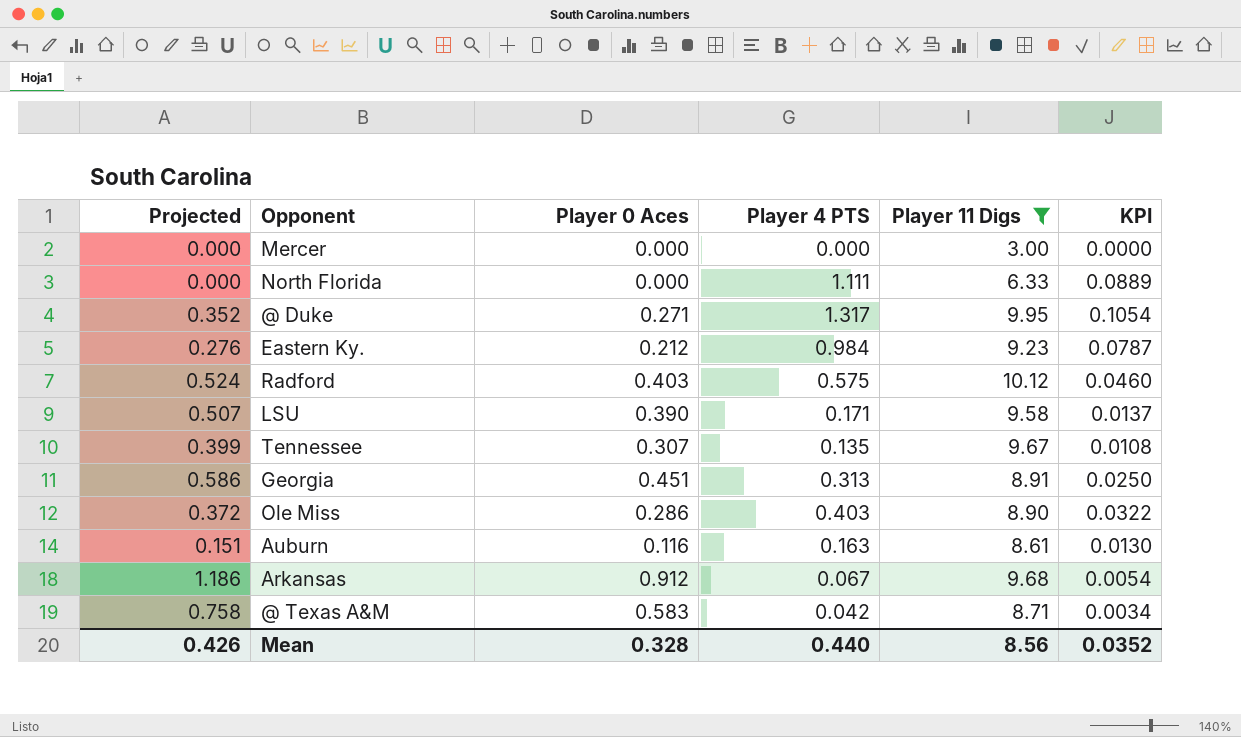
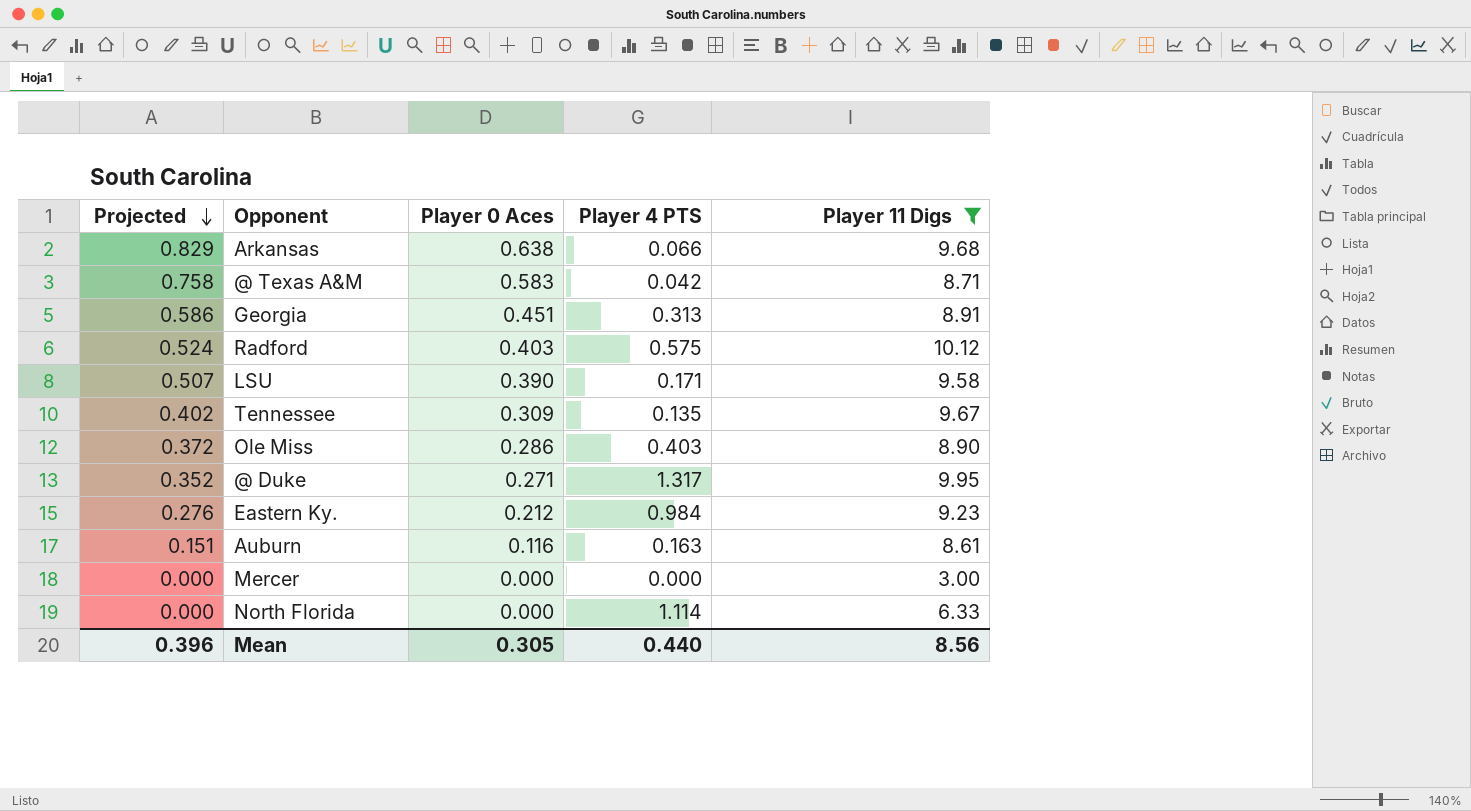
row order: none -> Projected descending
column KPI | formula: [Player 4 PTS] * 0.08 -> none
Arkansas | Projected: 1.186 -> 0.829
Arkansas | Player 0 Aces: 0.912 -> 0.638
Arkansas | Player 4 PTS: 0.067 -> 0.066
Tennessee | Projected: 0.399 -> 0.402
Tennessee | Player 0 Aces: 0.307 -> 0.309
North Florida | Player 4 PTS: 1.111 -> 1.114
Mean | Projected: 0.426 -> 0.396
Mean | Player 0 Aces: 0.328 -> 0.305

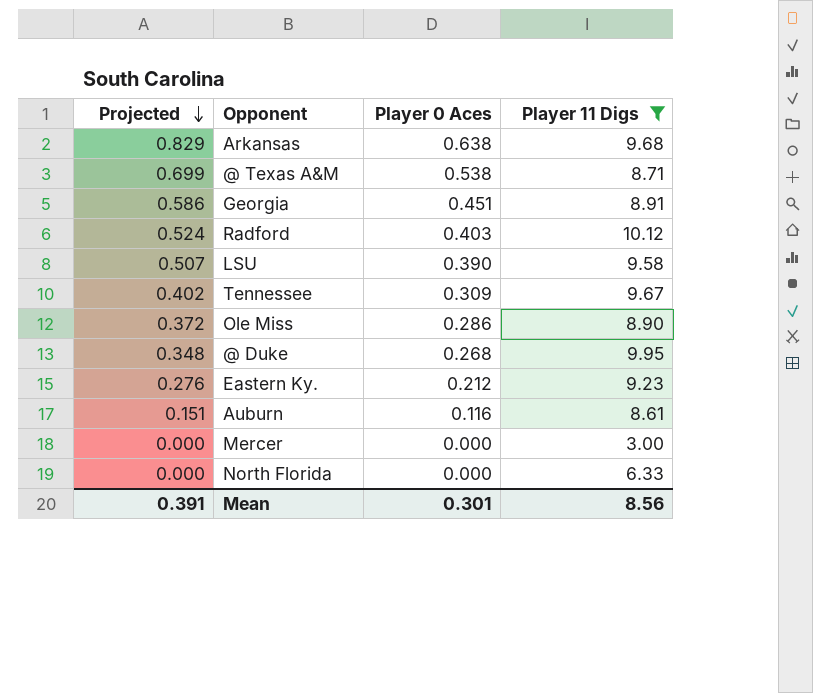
column Player 4 PTS | position: 4 -> none
@ Texas A&M | Projected: 0.758 -> 0.699
@ Texas A&M | Player 0 Aces: 0.583 -> 0.538
@ Duke | Projected: 0.352 -> 0.348
@ Duke | Player 0 Aces: 0.271 -> 0.268
Mean | Projected: 0.396 -> 0.391
Mean | Player 0 Aces: 0.305 -> 0.301

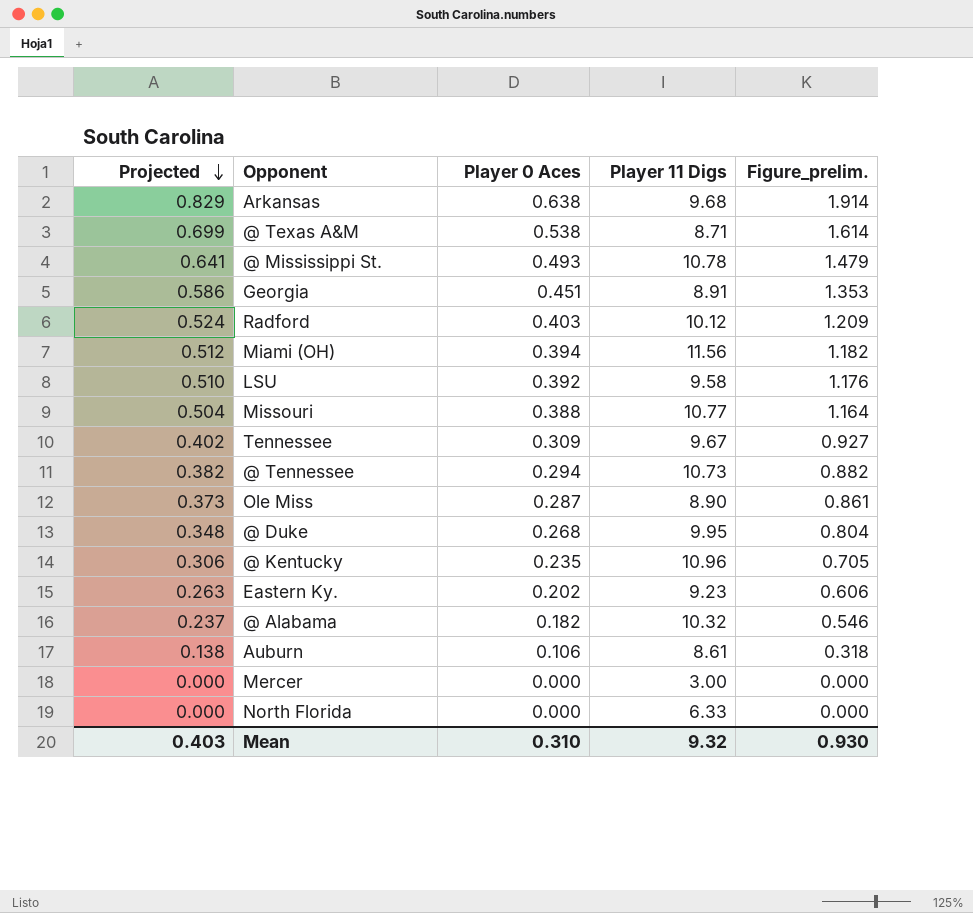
filter: Player 11 Digs <= 10.12 -> none
column Figure_prelim. | formula: none -> [Player 0 Aces] * 3
LSU | Projected: 0.507 -> 0.510
LSU | Player 0 Aces: 0.390 -> 0.392
Ole Miss | Projected: 0.372 -> 0.373
Ole Miss | Player 0 Aces: 0.286 -> 0.287
Eastern Ky. | Projected: 0.276 -> 0.263
Eastern Ky. | Player 0 Aces: 0.212 -> 0.202
Auburn | Projected: 0.151 -> 0.138
Auburn | Player 0 Aces: 0.116 -> 0.106
Mean | Projected: 0.391 -> 0.403
Mean | Player 0 Aces: 0.301 -> 0.310
Mean | Player 11 Digs: 8.56 -> 9.32

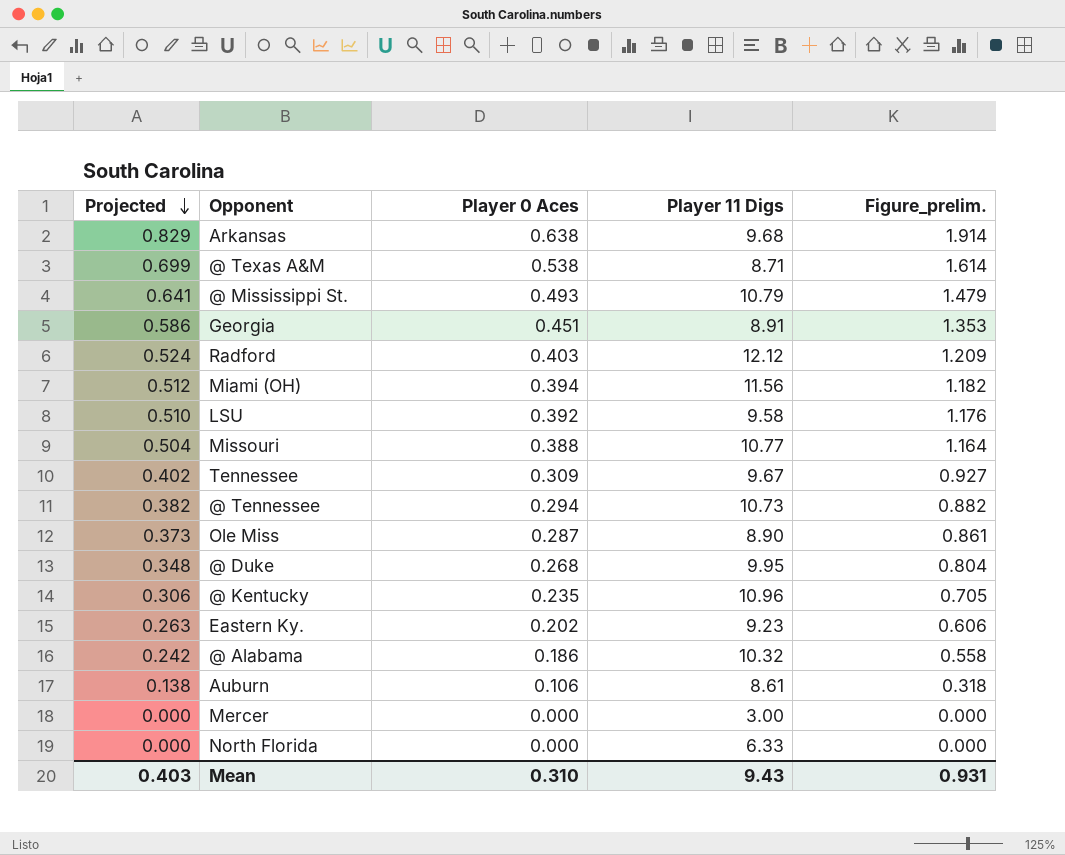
@ Mississippi St. | Player 11 Digs: 10.78 -> 10.79
Radford | Player 11 Digs: 10.12 -> 12.12
@ Alabama | Projected: 0.237 -> 0.242
@ Alabama | Player 0 Aces: 0.182 -> 0.186
@ Alabama | Figure_prelim.: 0.546 -> 0.558
Mean | Player 11 Digs: 9.32 -> 9.43
Mean | Figure_prelim.: 0.930 -> 0.931

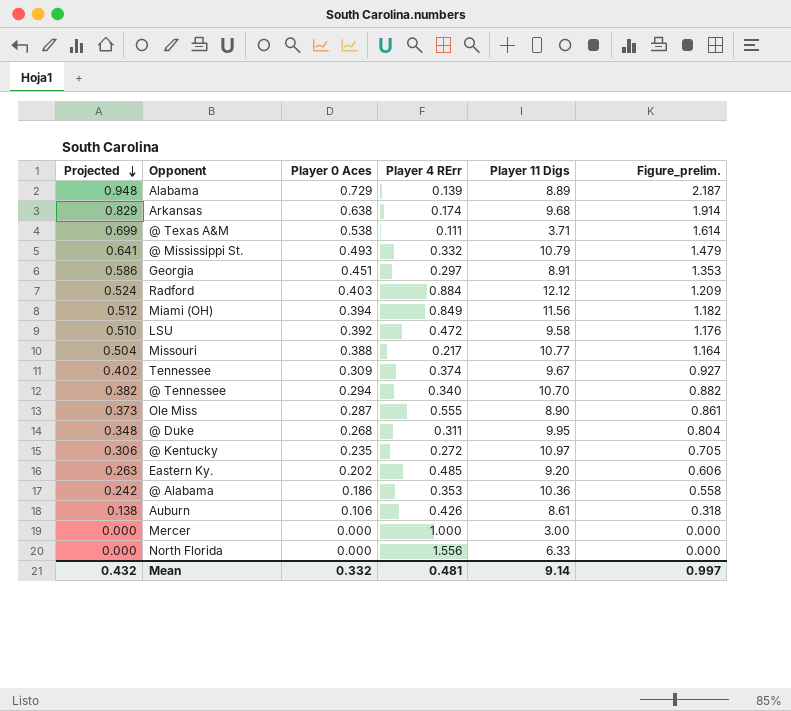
column Player 4 RErr | position: none -> 4
row Alabama: none -> 0.948 | 0.729 | 0.139 | 8.89 | 2.187
@ Texas A&M | Player 11 Digs: 8.71 -> 3.71
@ Tennessee | Player 11 Digs: 10.73 -> 10.70
@ Kentucky | Player 11 Digs: 10.96 -> 10.97
Eastern Ky. | Player 11 Digs: 9.23 -> 9.20
@ Alabama | Player 11 Digs: 10.32 -> 10.36
Mean | Projected: 0.403 -> 0.432
Mean | Player 0 Aces: 0.310 -> 0.332
Mean | Player 11 Digs: 9.43 -> 9.14
Mean | Figure_prelim.: 0.931 -> 0.997

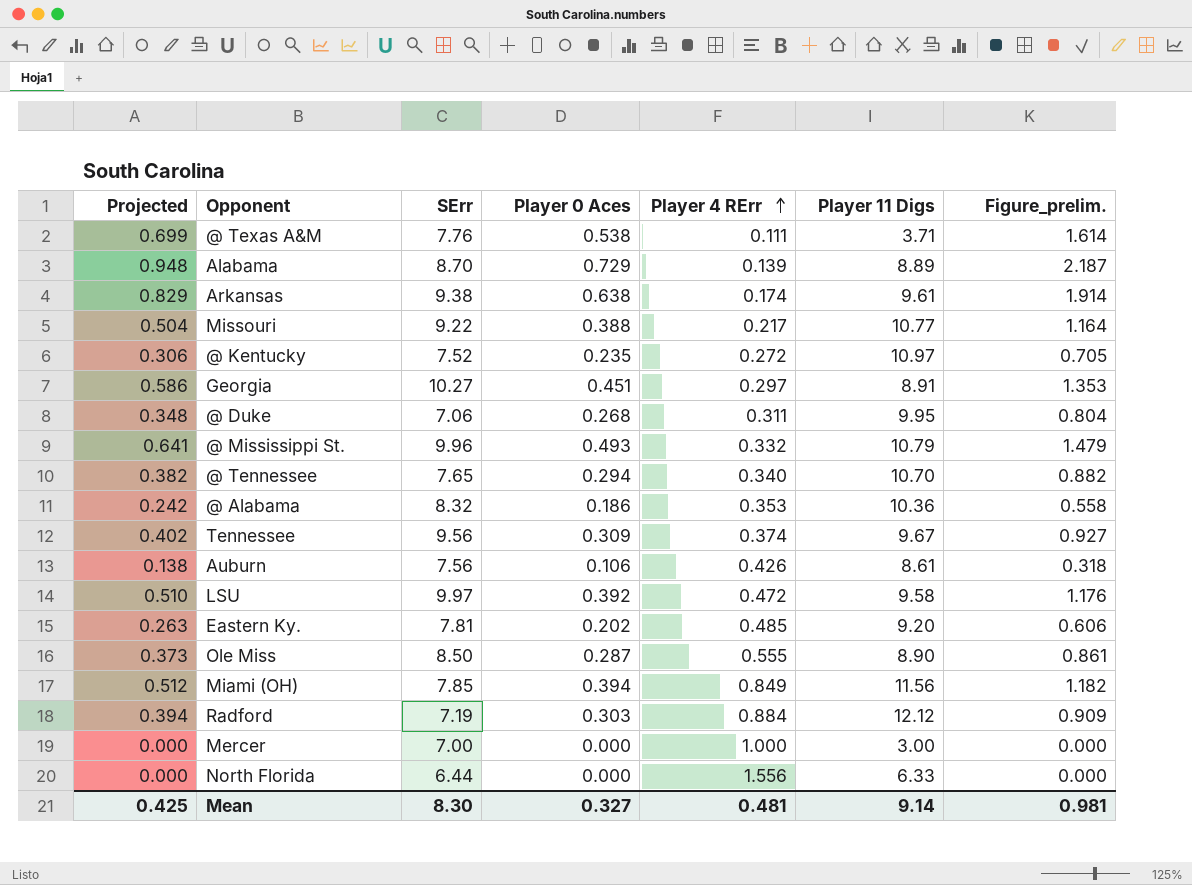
row order: Projected descending -> Player 4 RErr ascending
column SErr | position: none -> 3
Arkansas | Player 11 Digs: 9.68 -> 9.61
Radford | Projected: 0.524 -> 0.394
Radford | Player 0 Aces: 0.403 -> 0.303
Radford | Figure_prelim.: 1.209 -> 0.909
Mean | Projected: 0.432 -> 0.425
Mean | Player 0 Aces: 0.332 -> 0.327
Mean | Figure_prelim.: 0.997 -> 0.981

